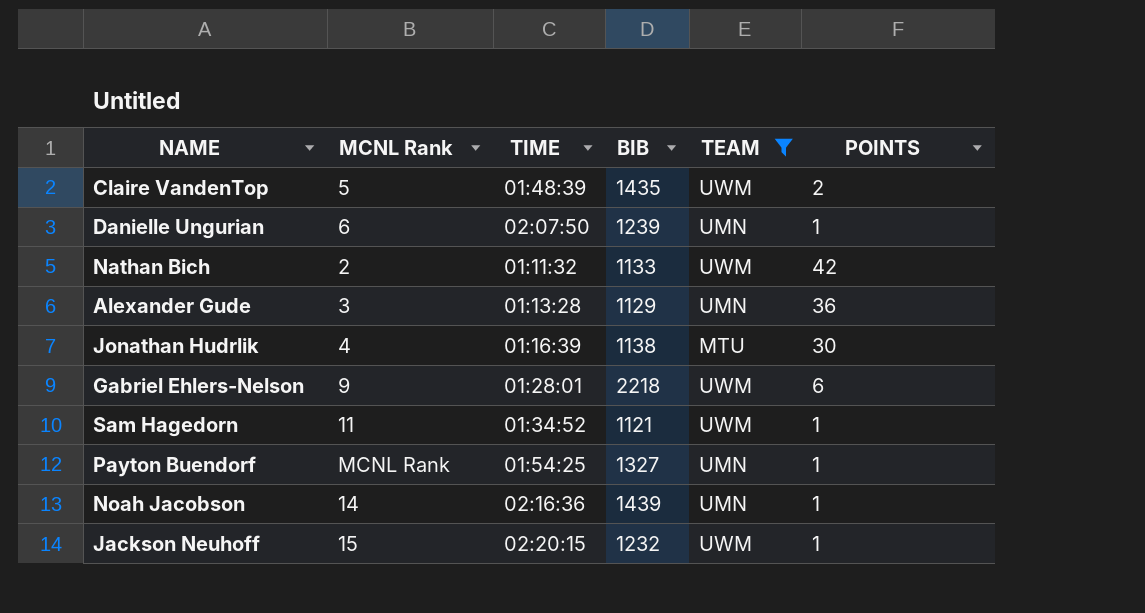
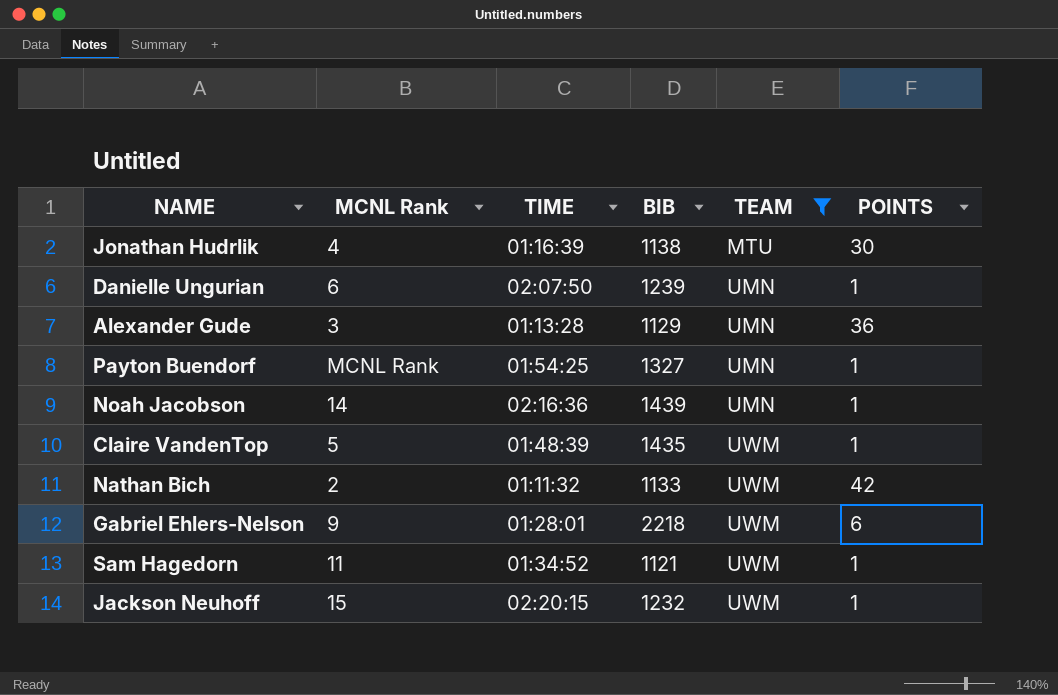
row order: none -> TEAM ascending
Claire VandenTop | POINTS: 2 -> 1

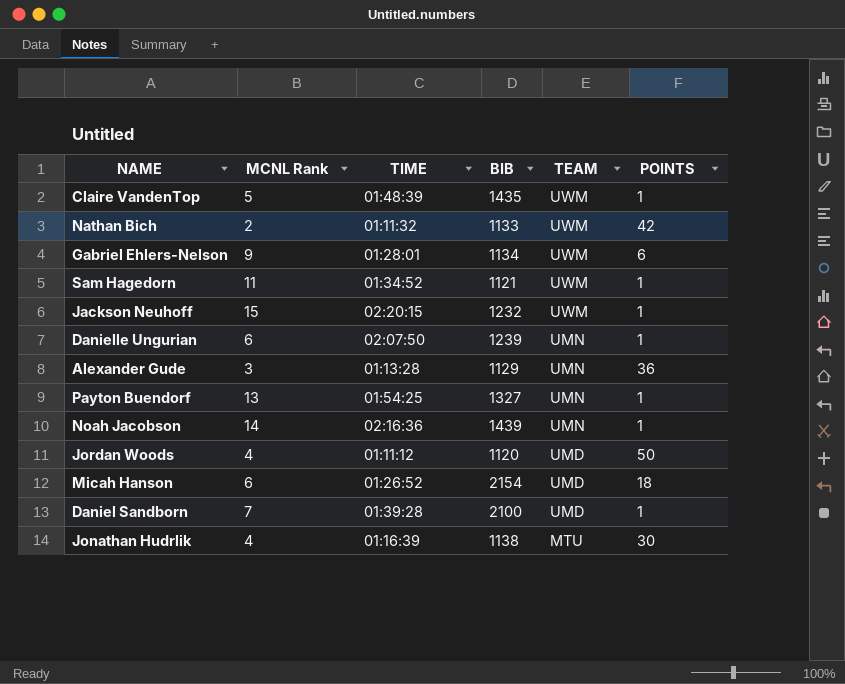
filter: TEAM != UMD -> none
row order: TEAM ascending -> TEAM descending
Gabriel Ehlers-Nelson | BIB: 2218 -> 1134
Payton Buendorf | MCNL Rank: MCNL Rank -> 13

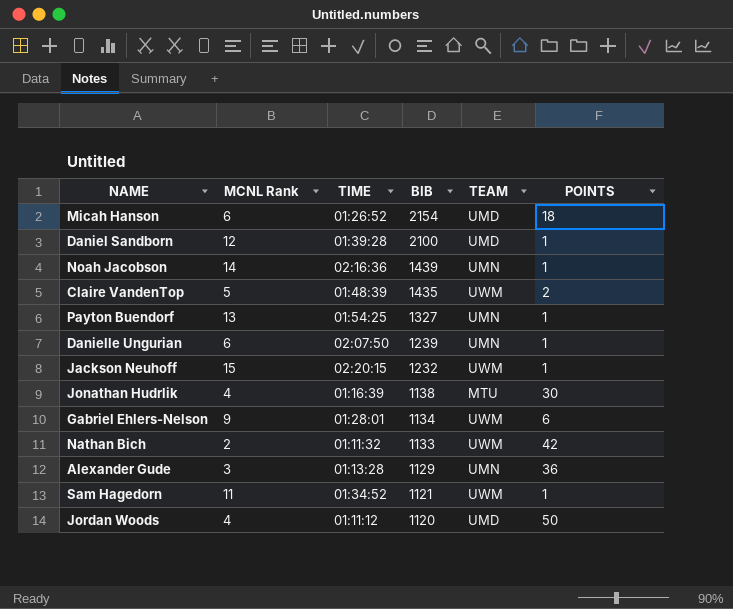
row order: TEAM descending -> BIB descending
Daniel Sandborn | MCNL Rank: 7 -> 12
Claire VandenTop | POINTS: 1 -> 2

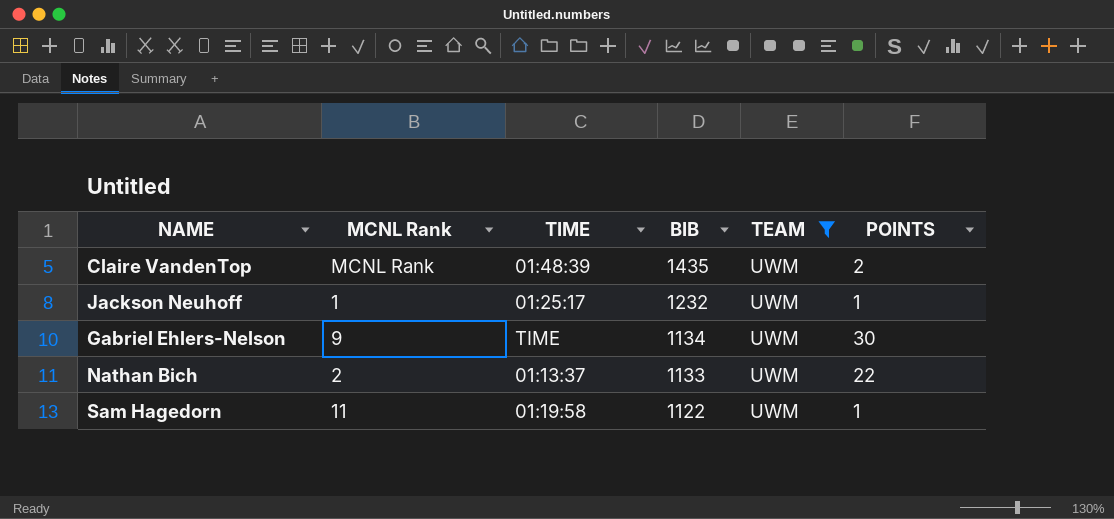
filter: none -> TEAM = UWM
Claire VandenTop | MCNL Rank: 5 -> MCNL Rank
Jackson Neuhoff | MCNL Rank: 15 -> 1
Jackson Neuhoff | TIME: 02:20:15 -> 01:25:17
Gabriel Ehlers-Nelson | TIME: 01:28:01 -> TIME
Gabriel Ehlers-Nelson | POINTS: 6 -> 30
Nathan Bich | TIME: 01:11:32 -> 01:13:37
Nathan Bich | POINTS: 42 -> 22
Sam Hagedorn | TIME: 01:34:52 -> 01:19:58
Sam Hagedorn | BIB: 1121 -> 1122

